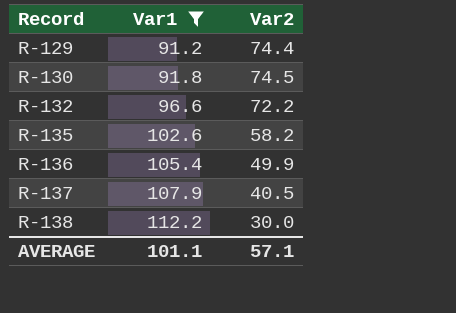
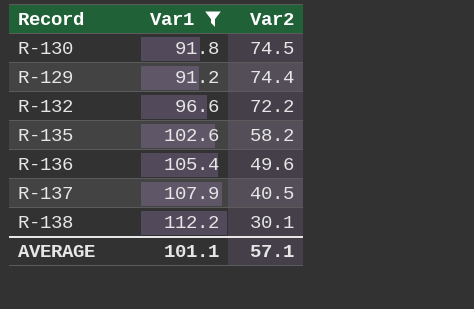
row order: Record ascending -> Var2 descending
R-136 | Var2: 49.9 -> 49.6
R-138 | Var2: 30.0 -> 30.1

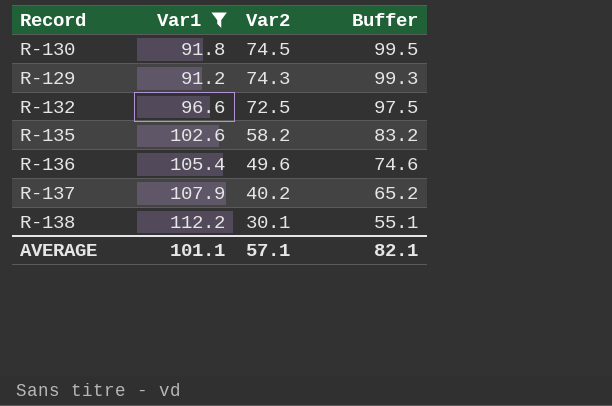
column Buffer | formula: none -> [Var2] + 25
R-129 | Var2: 74.4 -> 74.3
R-132 | Var2: 72.2 -> 72.5
R-137 | Var2: 40.5 -> 40.2

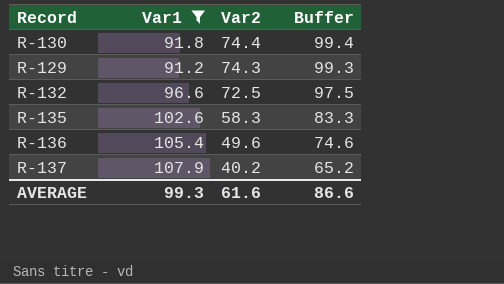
row R-138: 112.2 | 30.1 | 55.1 -> none
R-130 | Var2: 74.5 -> 74.4
R-130 | Buffer: 99.5 -> 99.4
R-135 | Var2: 58.2 -> 58.3
R-135 | Buffer: 83.2 -> 83.3
AVERAGE | Var1: 101.1 -> 99.3
AVERAGE | Var2: 57.1 -> 61.6
AVERAGE | Buffer: 82.1 -> 86.6

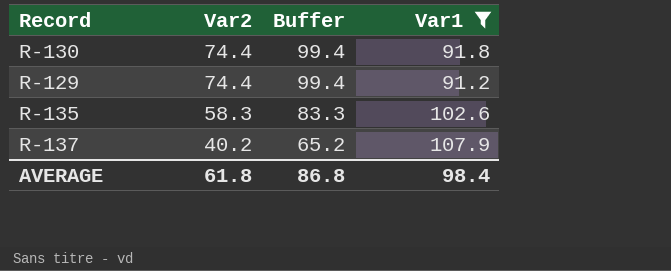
column Var1 | position: 2 -> 4
row R-132: 96.6 | 72.5 | 97.5 -> none
row R-136: 105.4 | 49.6 | 74.6 -> none
R-129 | Var2: 74.3 -> 74.4
R-129 | Buffer: 99.3 -> 99.4
AVERAGE | Var2: 61.6 -> 61.8
AVERAGE | Buffer: 86.6 -> 86.8
AVERAGE | Var1: 99.3 -> 98.4

